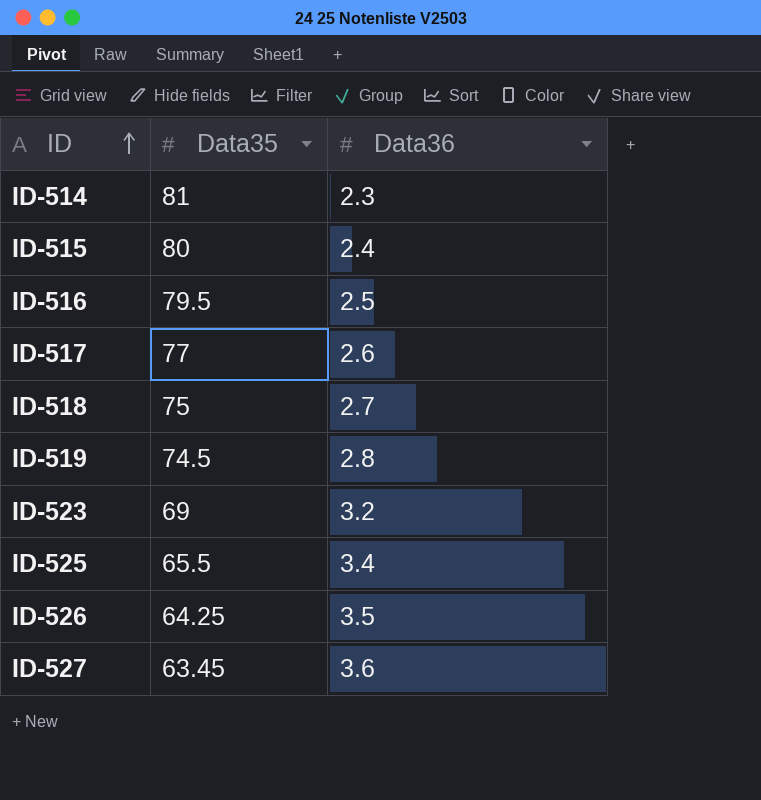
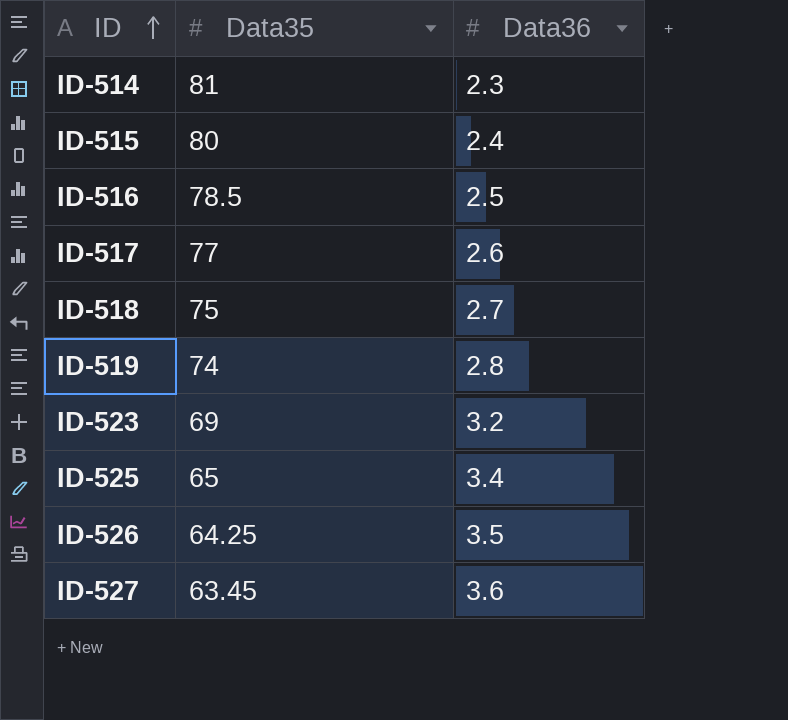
ID-516 | Data35: 79.5 -> 78.5
ID-519 | Data35: 74.5 -> 74
ID-525 | Data35: 65.5 -> 65

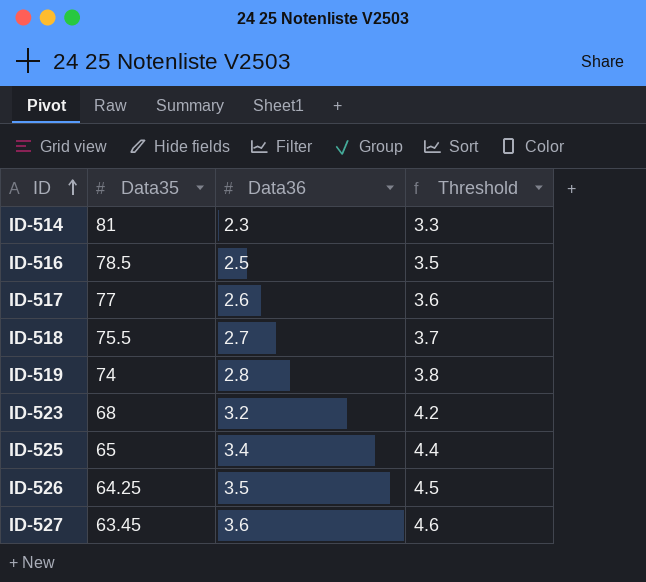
column Threshold | formula: none -> [Data36] + 1
row ID-515: 80 | 2.4 -> none
ID-518 | Data35: 75 -> 75.5
ID-523 | Data35: 69 -> 68

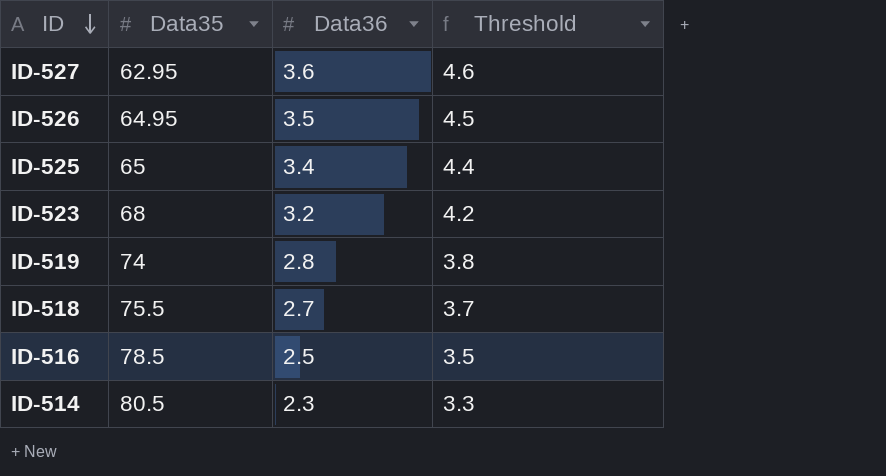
row order: ID ascending -> ID descending
row ID-517: 77 | 2.6 | 3.6 -> none
ID-527 | Data35: 63.45 -> 62.95
ID-526 | Data35: 64.25 -> 64.95
ID-514 | Data35: 81 -> 80.5

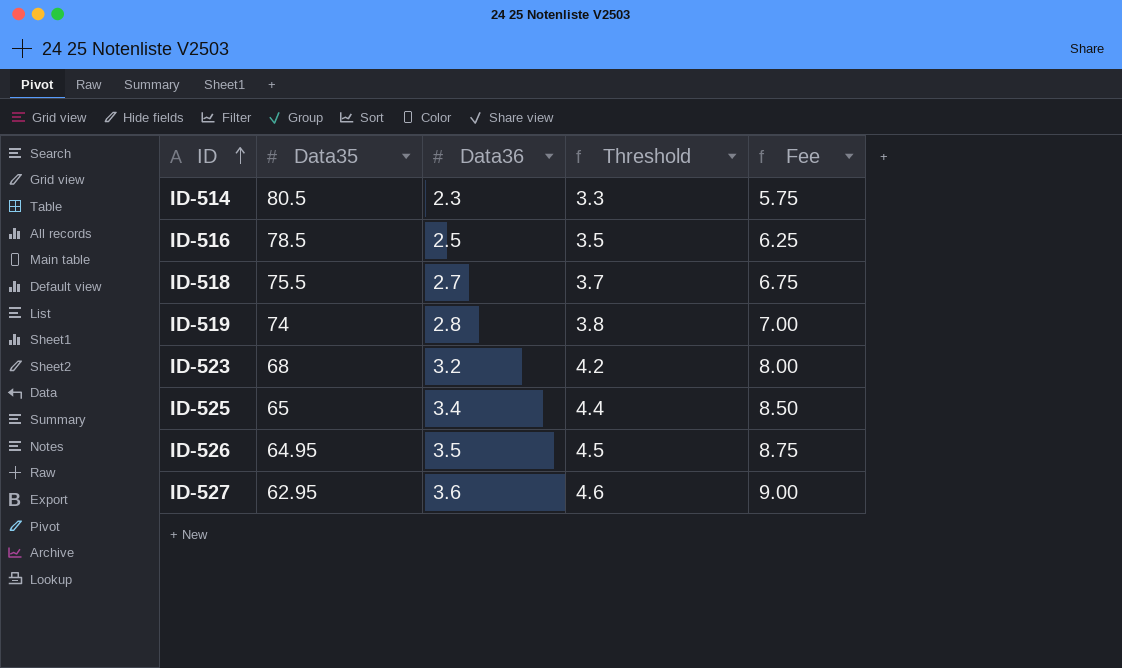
row order: ID descending -> ID ascending
column Fee | formula: none -> [Data36] * 2.5

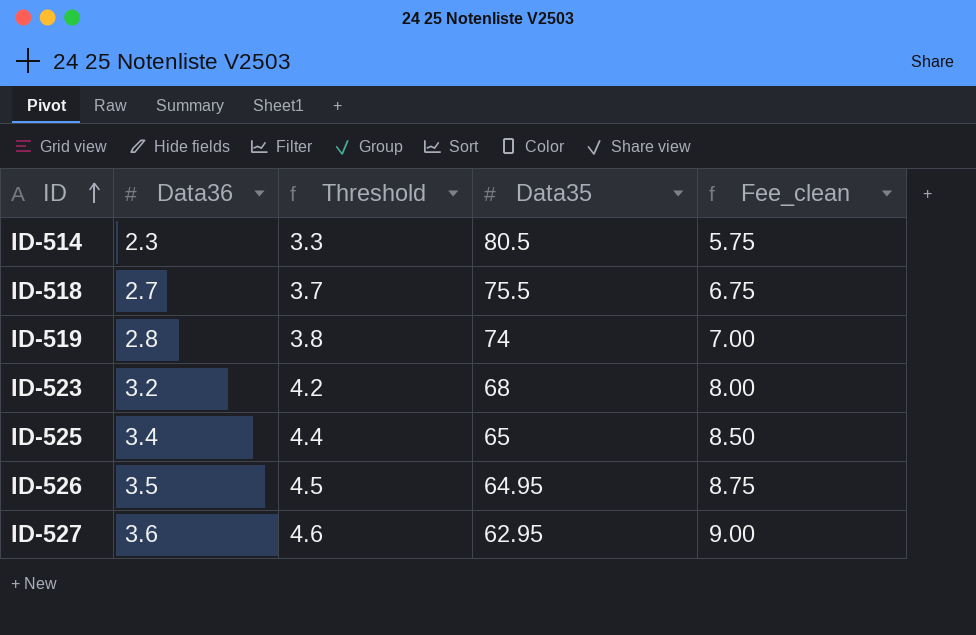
column Data35 | position: 2 -> 4
column name: Fee -> Fee_clean
row ID-516: 78.5 | 2.5 | 3.5 | 6.25 -> none

